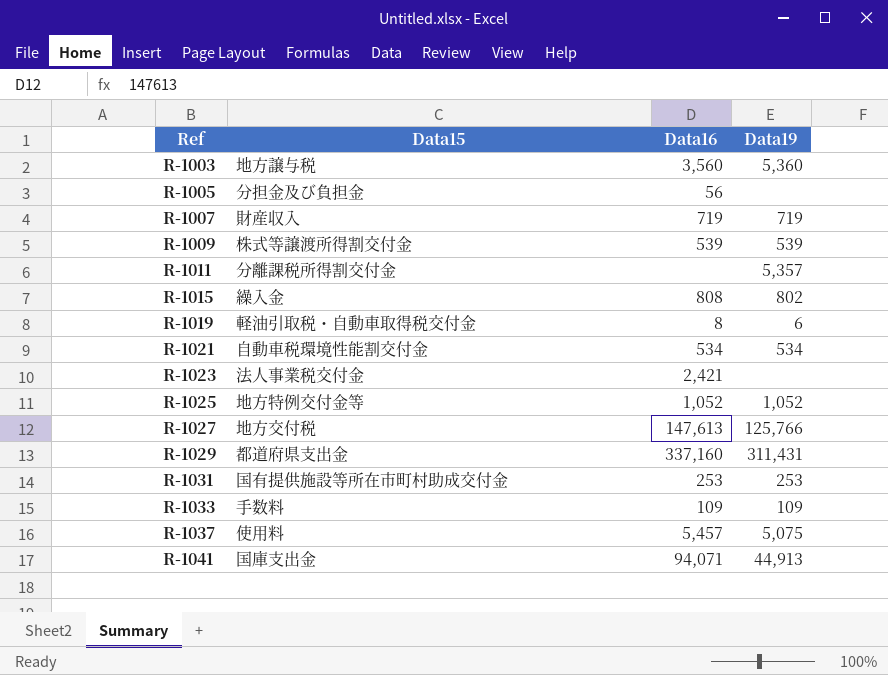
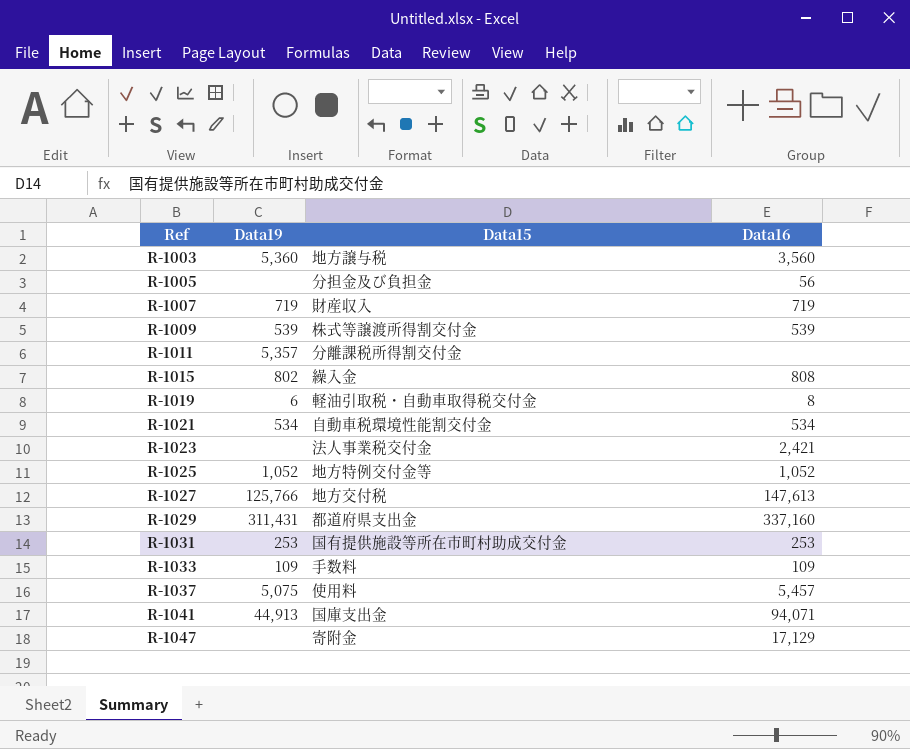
column Data19 | position: 4 -> 2
row R-1047: none -> none | 寄附金 | 17,129

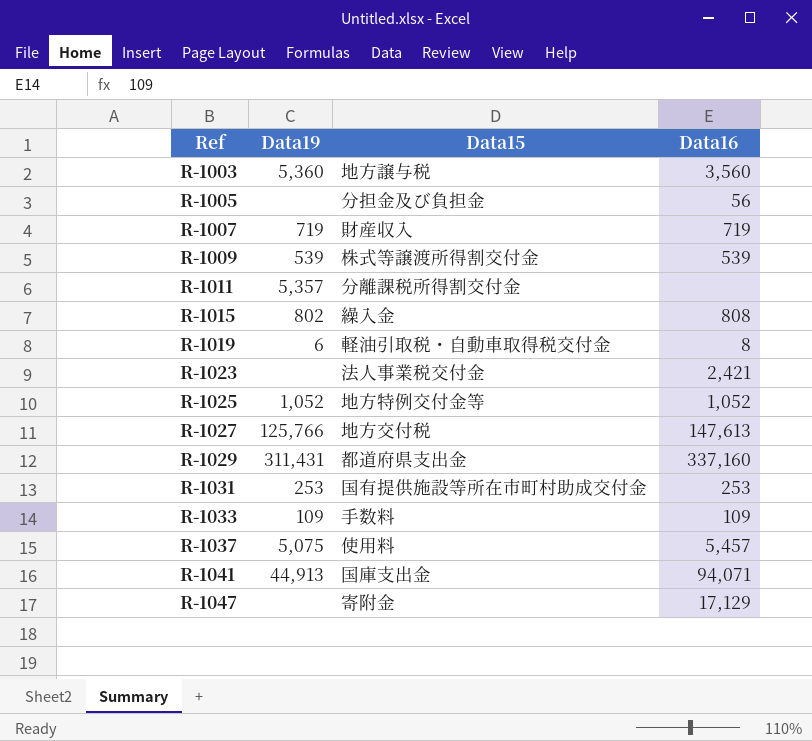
row R-1021: 534 | 自動車税環境性能割交付金 | 534 -> none

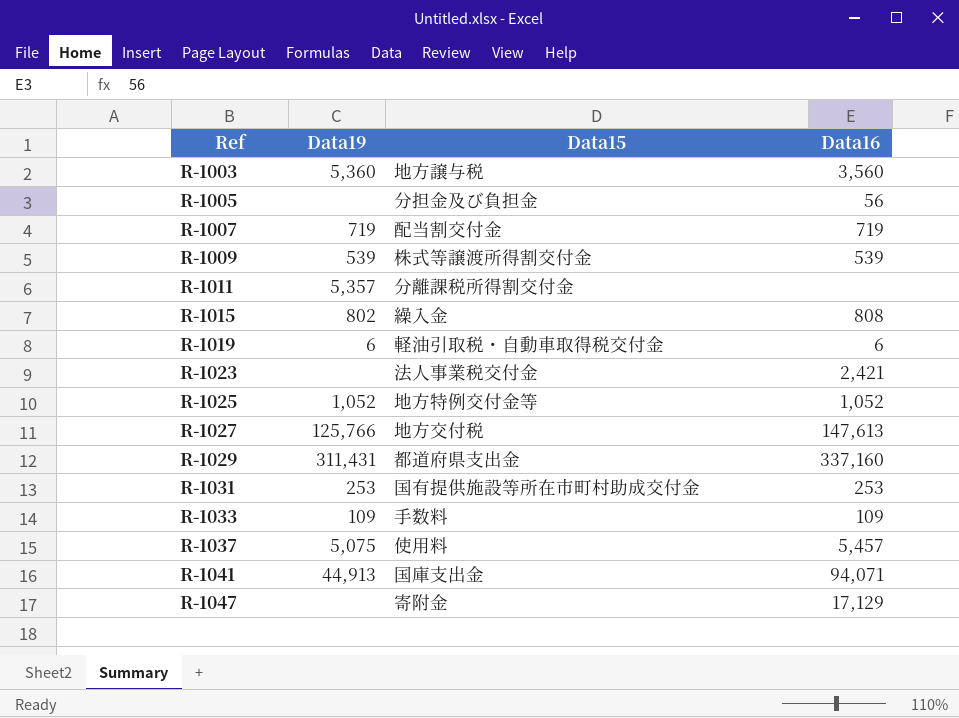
R-1007 | Data15: 財産収入 -> 配当割交付金
R-1019 | Data16: 8 -> 6

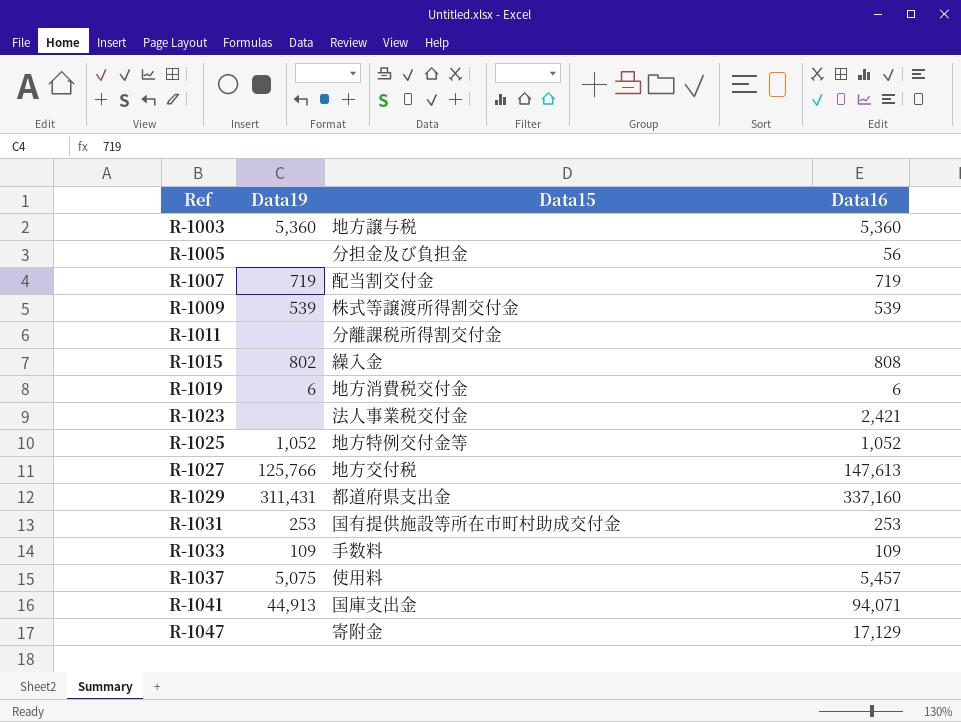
R-1003 | Data16: 3,560 -> 5,360
R-1011 | Data19: 5,357 -> none
R-1019 | Data15: 軽油引取税・自動車取得税交付金 -> 地方消費税交付金

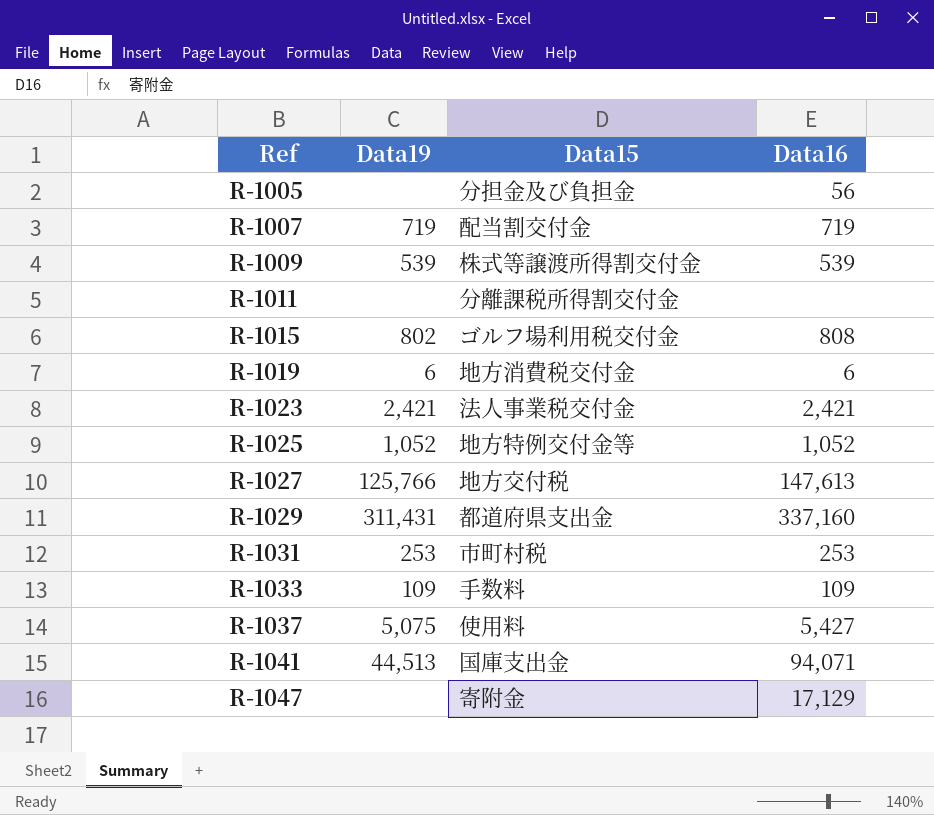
row R-1003: 5,360 | 地方譲与税 | 5,360 -> none
R-1015 | Data15: 繰入金 -> ゴルフ場利用税交付金
R-1023 | Data19: none -> 2,421
R-1031 | Data15: 国有提供施設等所在市町村助成交付金 -> 市町村税
R-1037 | Data16: 5,457 -> 5,427
R-1041 | Data19: 44,913 -> 44,513

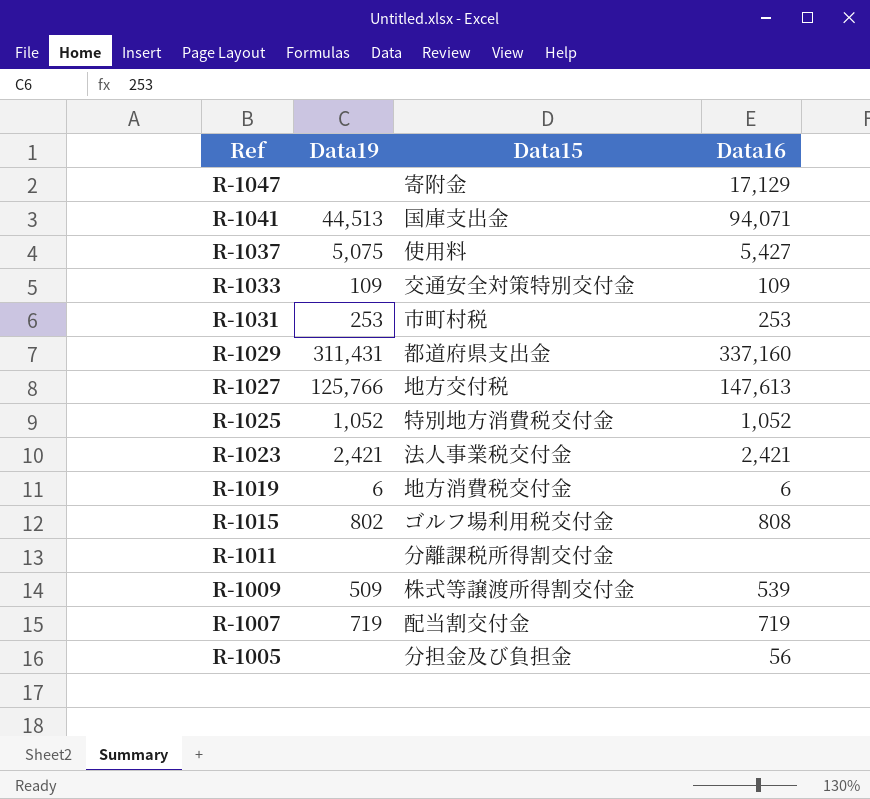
row order: Ref ascending -> Ref descending
R-1033 | Data15: 手数料 -> 交通安全対策特別交付金
R-1025 | Data15: 地方特例交付金等 -> 特別地方消費税交付金
R-1009 | Data19: 539 -> 509

